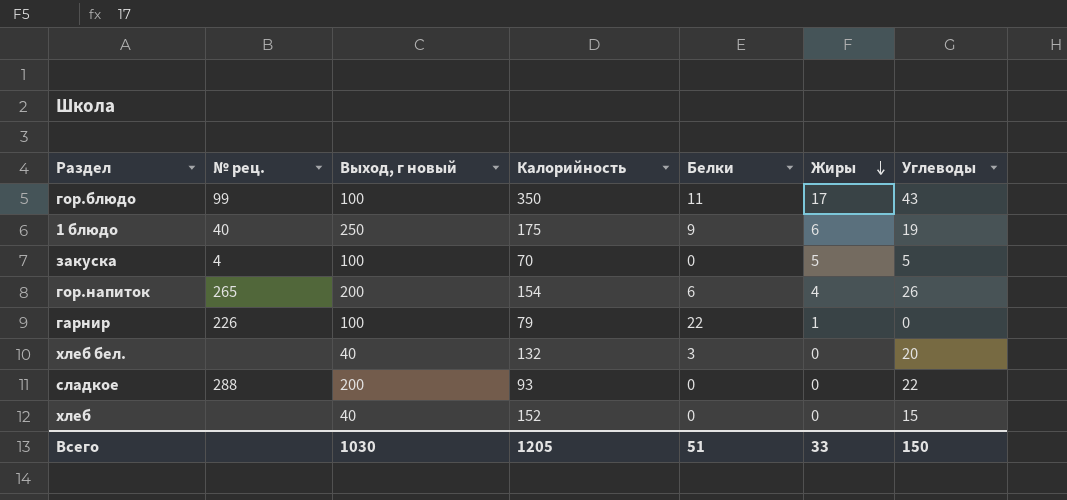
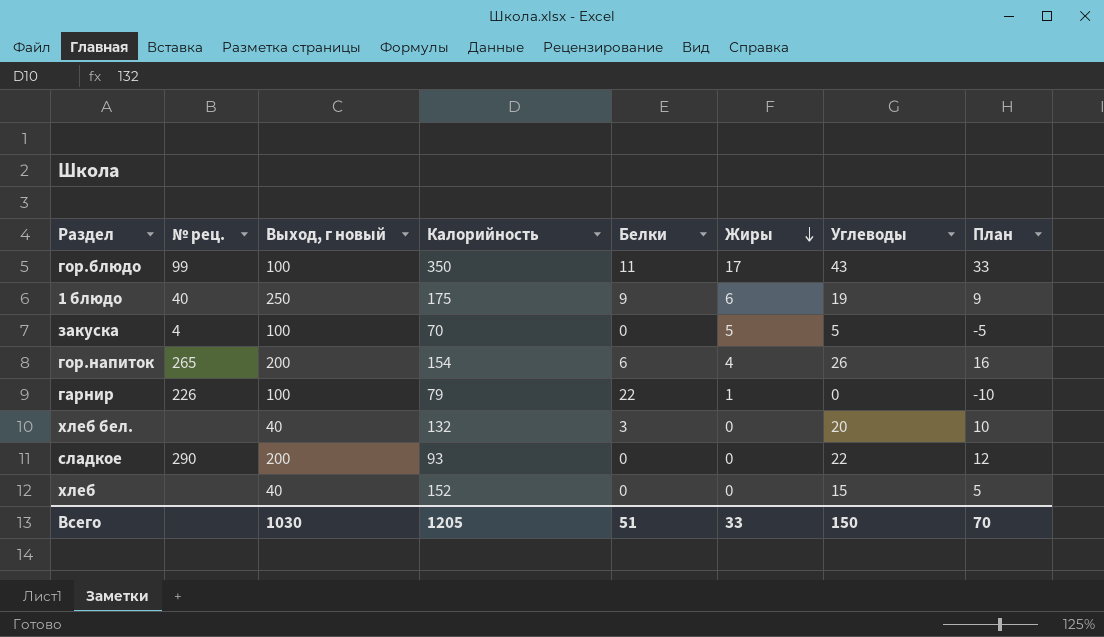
column План | formula: none -> [Углеводы] - 10
сладкое | № рец.: 288 -> 290

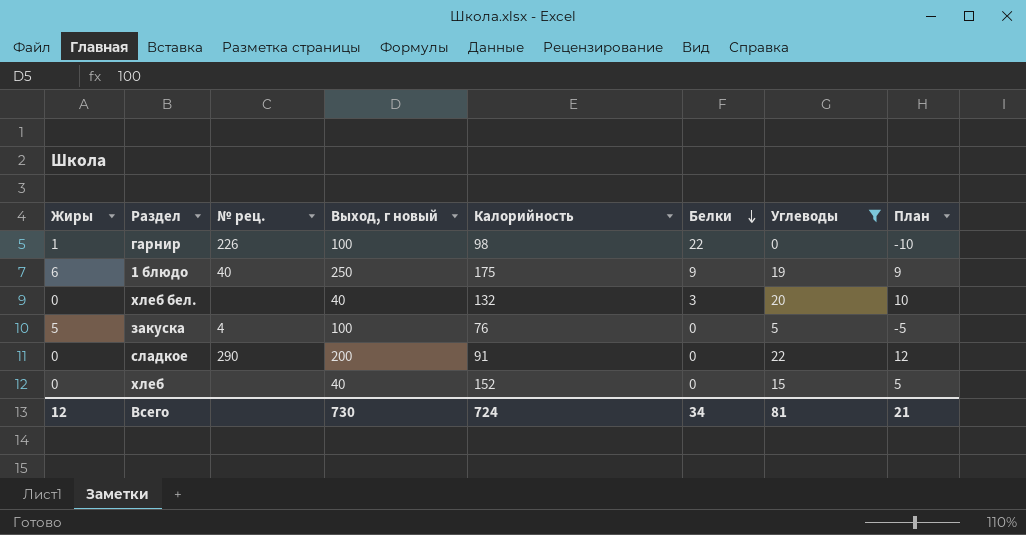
filter: none -> Углеводы <= 22
row order: Жиры descending -> Белки descending
column Жиры | position: 6 -> 1
гарнир | Калорийность: 79 -> 98
закуска | Калорийность: 70 -> 76
сладкое | Калорийность: 93 -> 91
Всего | Жиры: 33 -> 12
Всего | Выход, г новый: 1030 -> 730
Всего | Калорийность: 1205 -> 724
Всего | Белки: 51 -> 34
Всего | Углеводы: 150 -> 81
Всего | План: 70 -> 21

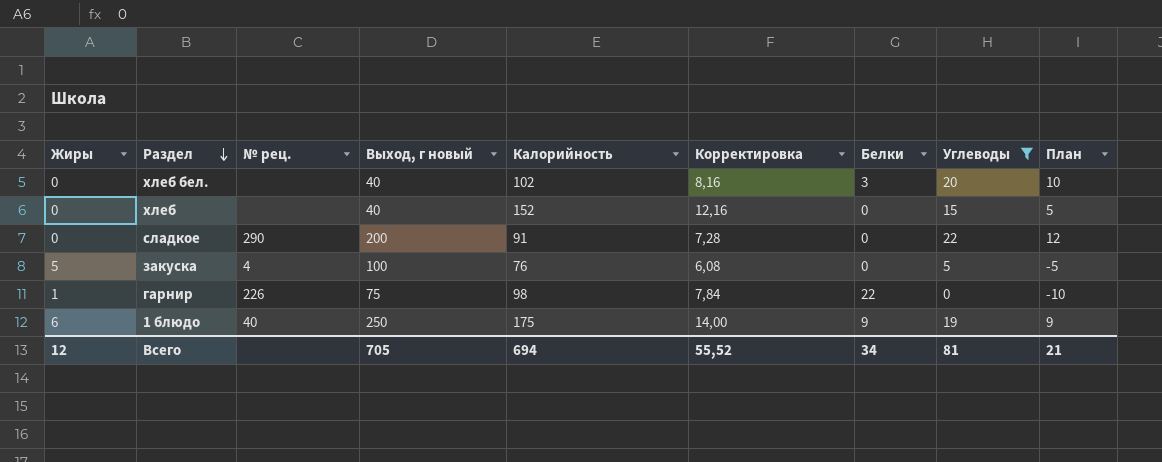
row order: Белки descending -> Раздел descending
column Корректировка | formula: none -> [Калорийность] * 0,08
хлеб бел. | Калорийность: 132 -> 102
гарнир | Выход, г новый: 100 -> 75
Всего | Выход, г новый: 730 -> 705
Всего | Калорийность: 724 -> 694

